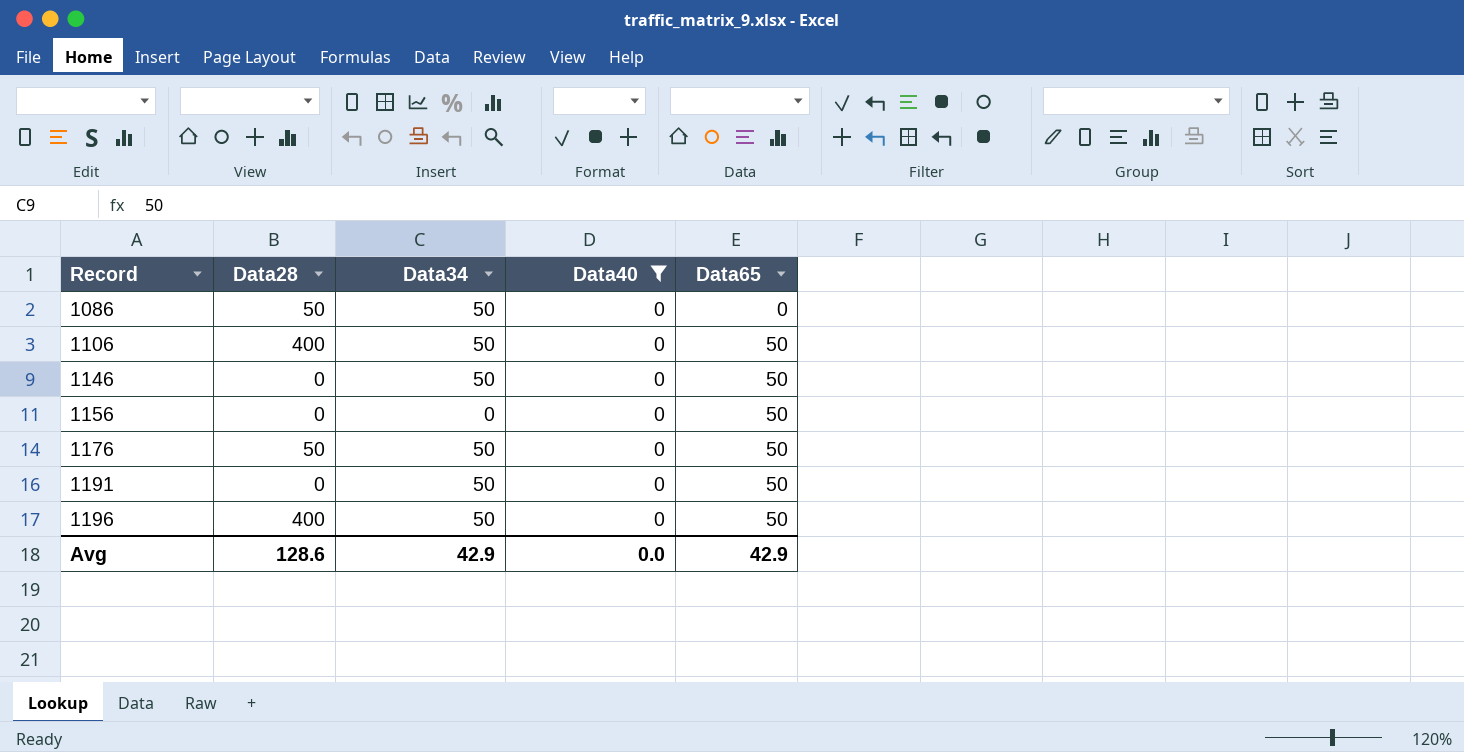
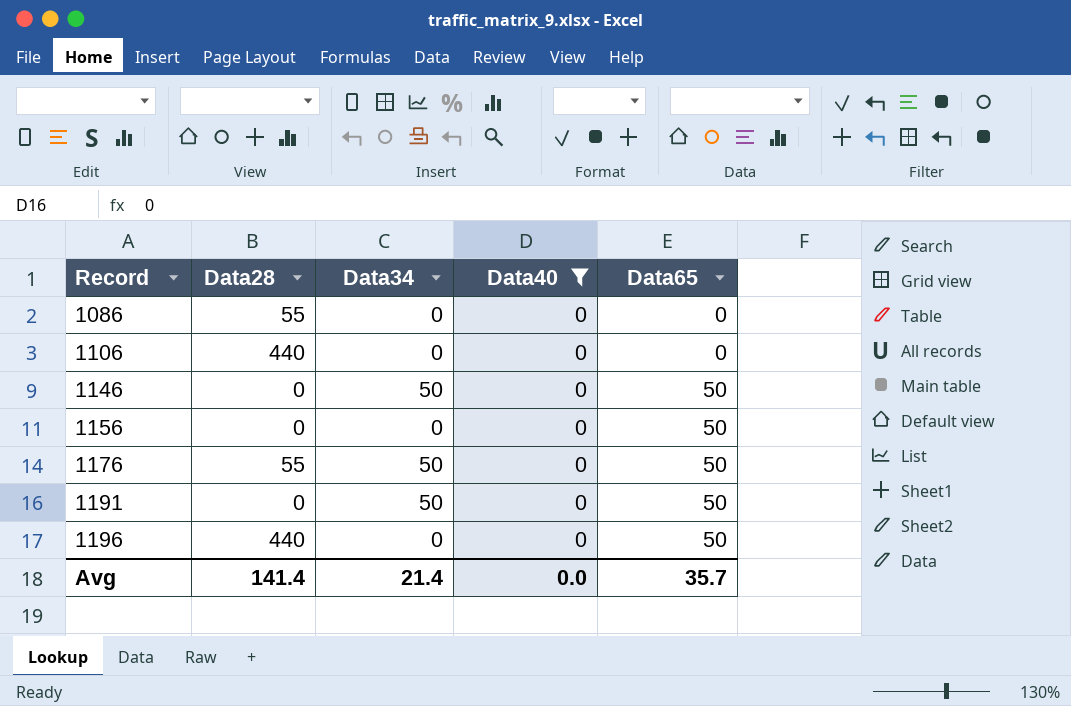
1086 | Data28: 50 -> 55
1086 | Data34: 50 -> 0
1106 | Data28: 400 -> 440
1106 | Data34: 50 -> 0
1106 | Data65: 50 -> 0
1176 | Data28: 50 -> 55
1196 | Data28: 400 -> 440
1196 | Data34: 50 -> 0
Avg | Data28: 128.6 -> 141.4
Avg | Data34: 42.9 -> 21.4
Avg | Data65: 42.9 -> 35.7

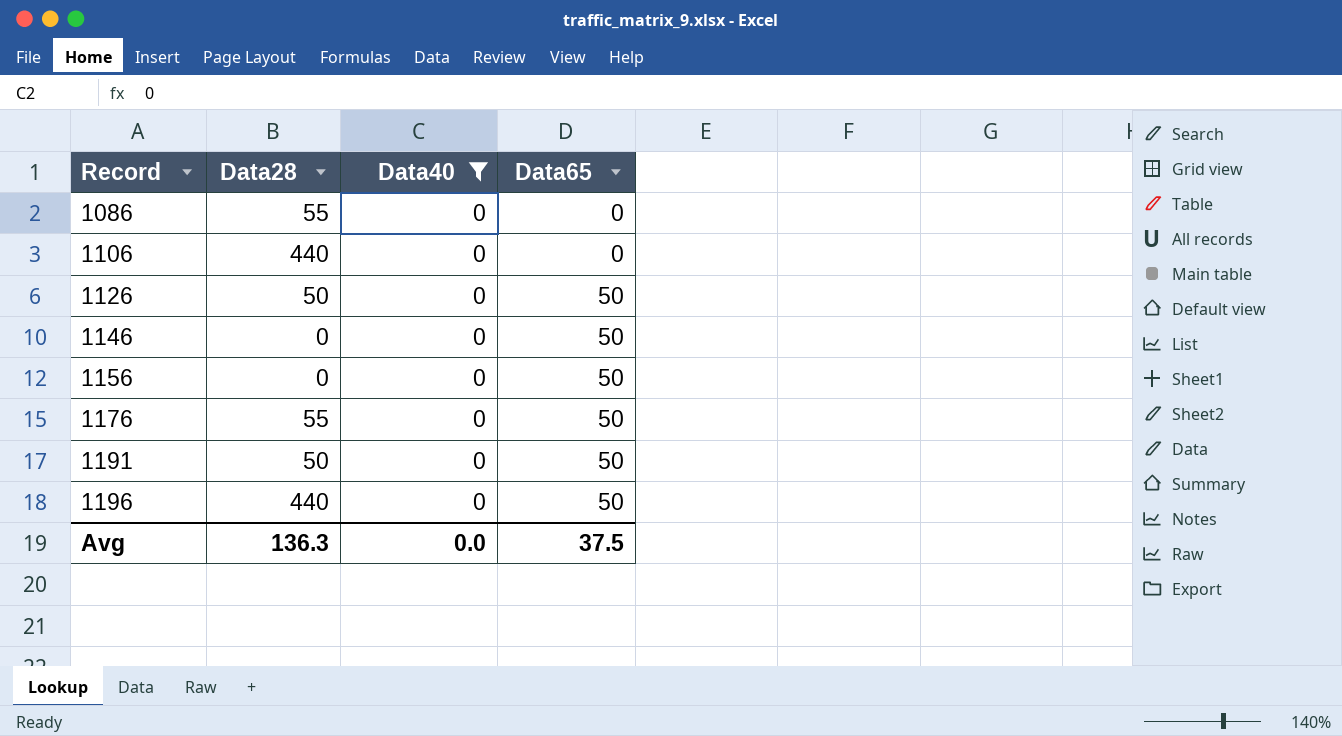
column Data34 | position: 3 -> none
row 1126: none -> 50 | 0 | 50
1191 | Data28: 0 -> 50
Avg | Data28: 141.4 -> 136.3
Avg | Data65: 35.7 -> 37.5

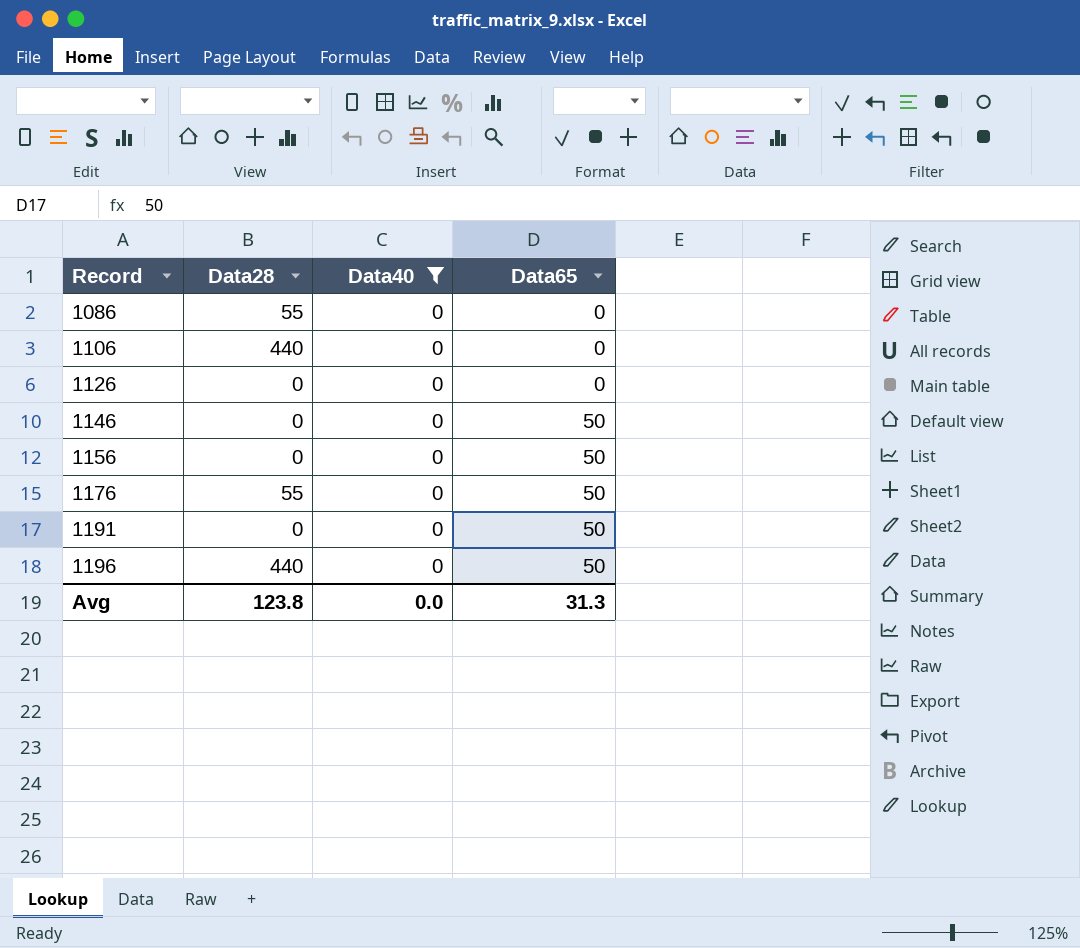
1126 | Data28: 50 -> 0
1126 | Data65: 50 -> 0
1191 | Data28: 50 -> 0
Avg | Data28: 136.3 -> 123.8
Avg | Data65: 37.5 -> 31.3

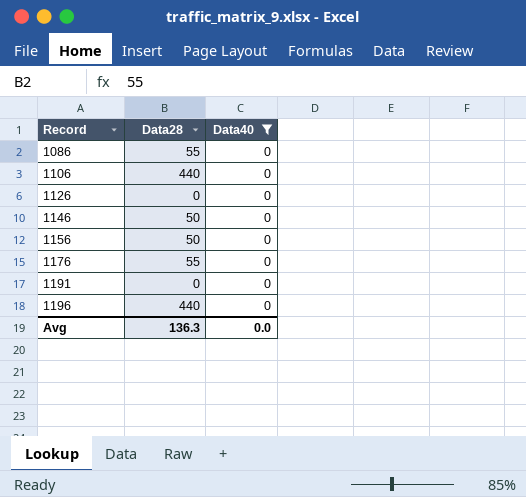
column Data65 | position: 4 -> none
1146 | Data28: 0 -> 50
1156 | Data28: 0 -> 50
Avg | Data28: 123.8 -> 136.3

